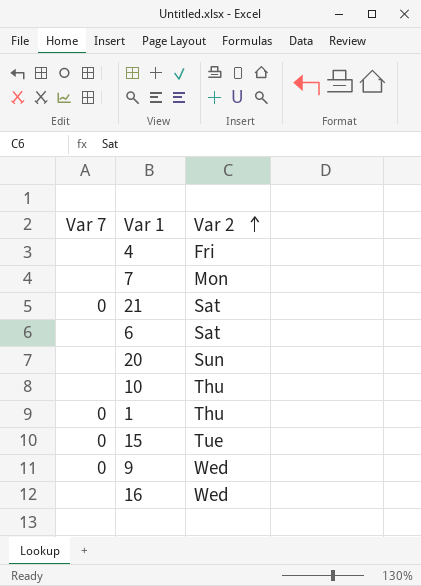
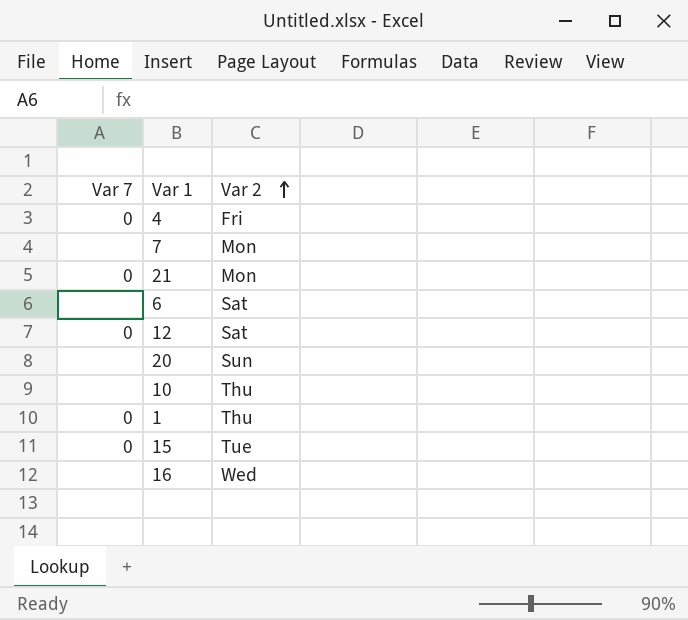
row 9: 0 | Wed -> none
4 | Var 7: none -> 0
21 | Var 2: Sat -> Mon
row 12: none -> 0 | Sat

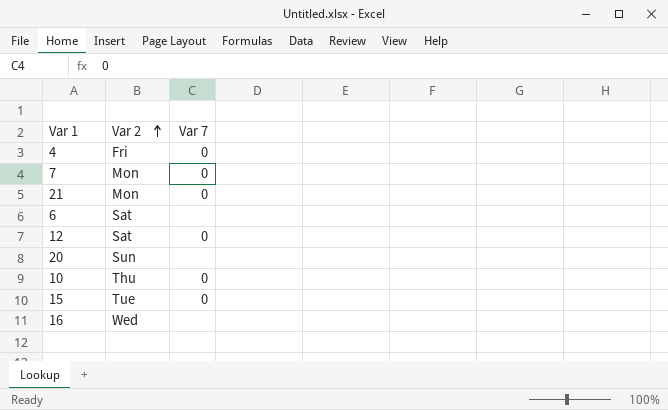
column Var 7 | position: 1 -> 3
row 1: 0 | Thu -> none
7 | Var 7: none -> 0
10 | Var 7: none -> 0

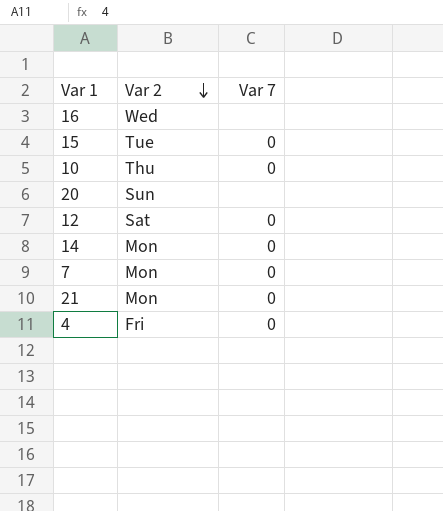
row order: Var 2 ascending -> Var 2 descending
row 6: Sat | none -> none
row 14: none -> Mon | 0

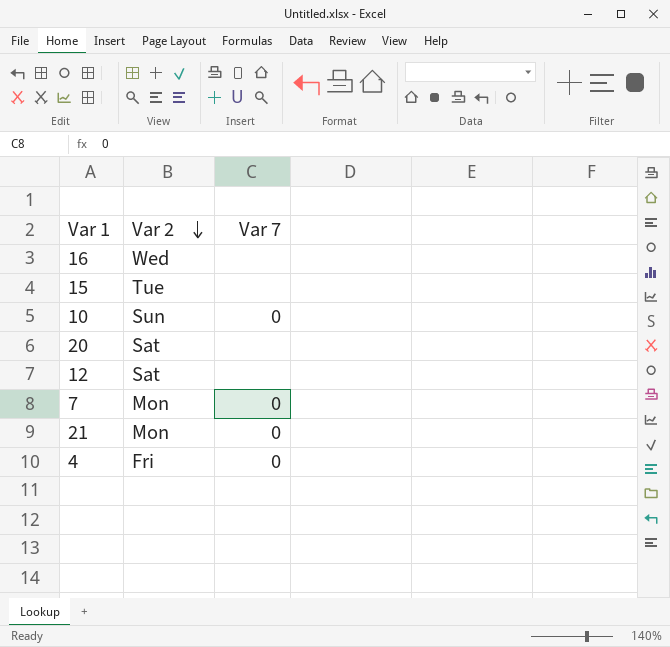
row 14: Mon | 0 -> none
15 | Var 7: 0 -> none
10 | Var 2: Thu -> Sun
20 | Var 2: Sun -> Sat
12 | Var 7: 0 -> none

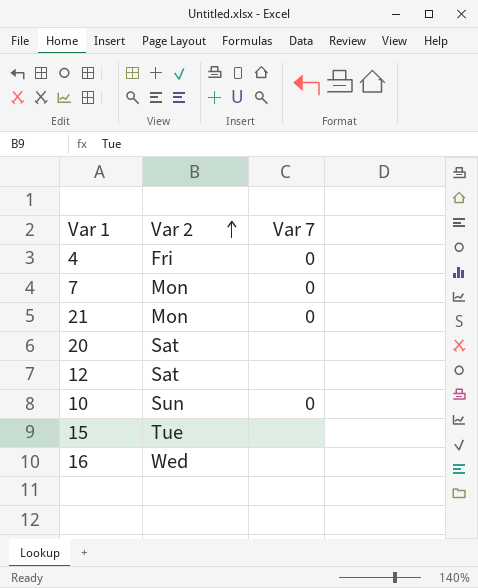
row order: Var 2 descending -> Var 2 ascending

